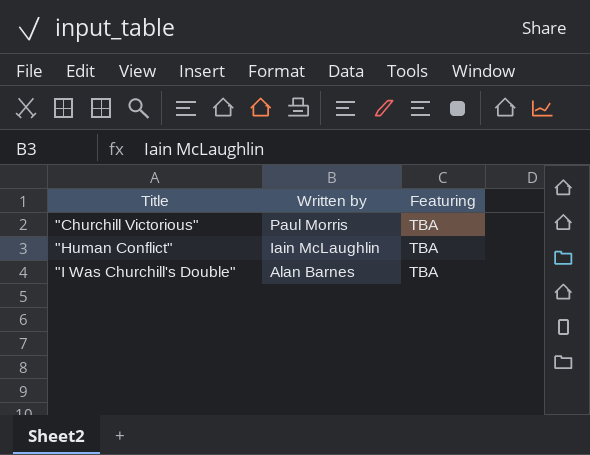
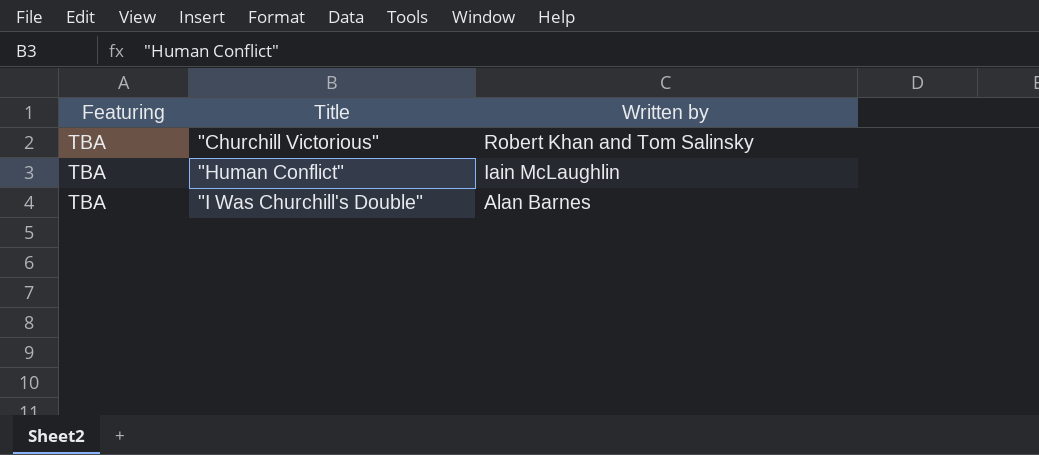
column Featuring | position: 3 -> 1
"Churchill Victorious" | Written by: Paul Morris -> Robert Khan and Tom Salinsky

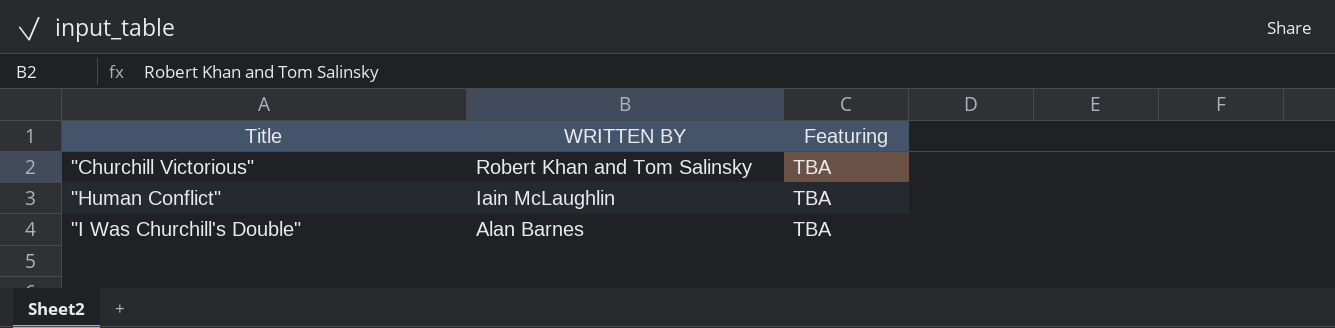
column name: Written by -> WRITTEN BY
column Featuring | position: 1 -> 3

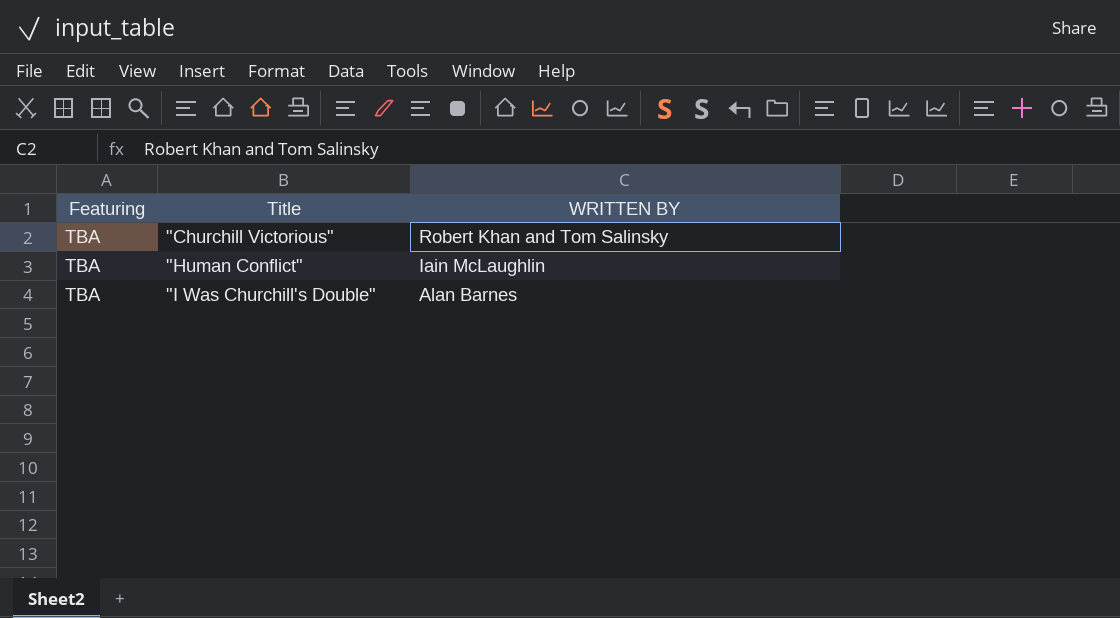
column Featuring | position: 3 -> 1

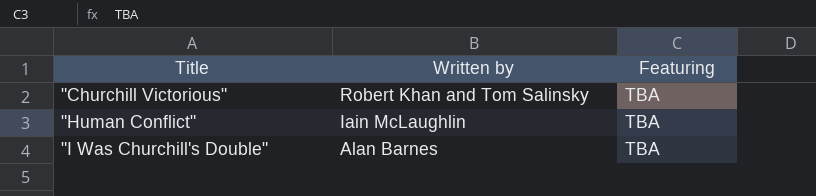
column name: WRITTEN BY -> Written by
column Featuring | position: 1 -> 3

